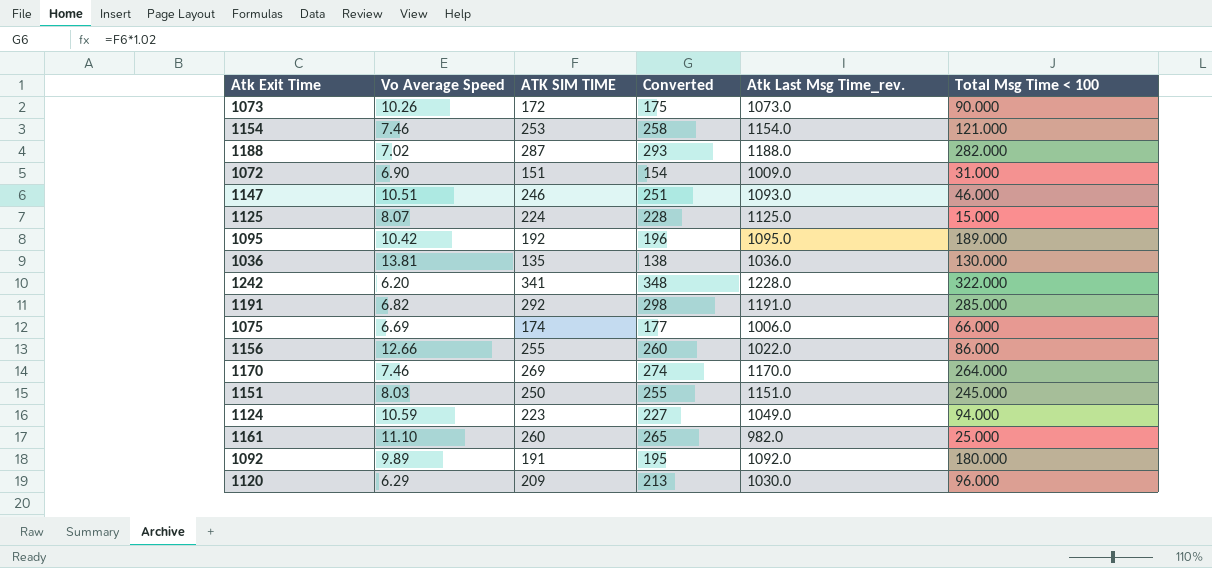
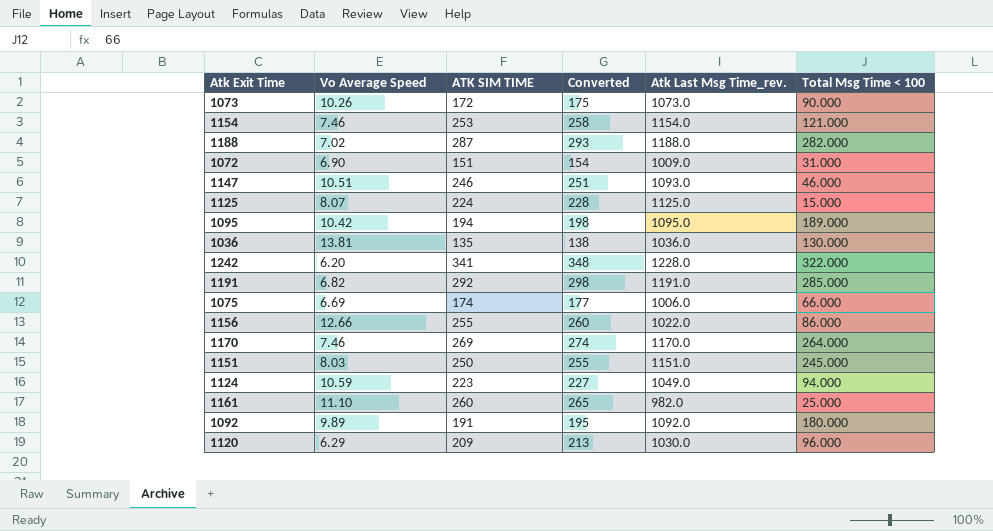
1095 | ATK SIM TIME: 192 -> 194
1095 | Converted: 196 -> 198

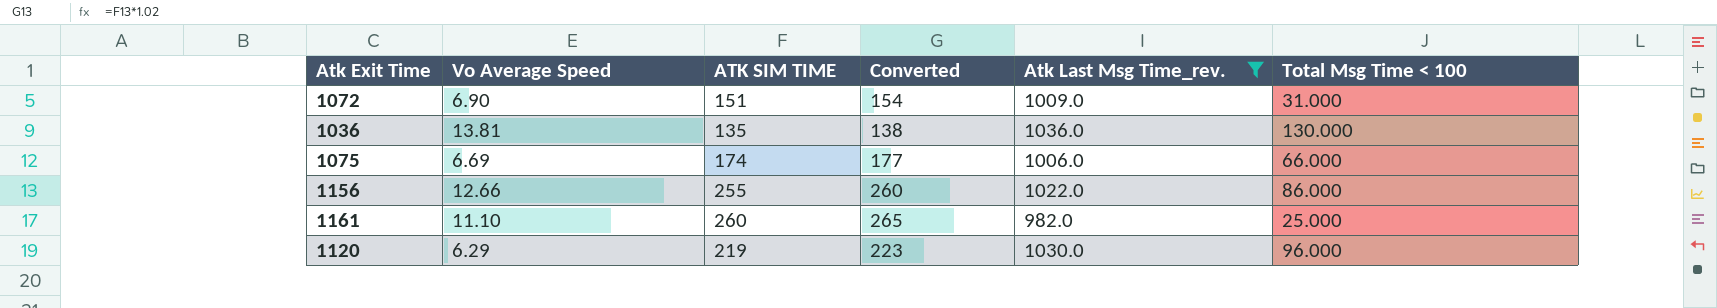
filter: none -> Atk Last Msg Time_rev. <= 1036.0
1120 | ATK SIM TIME: 209 -> 219
1120 | Converted: 213 -> 223

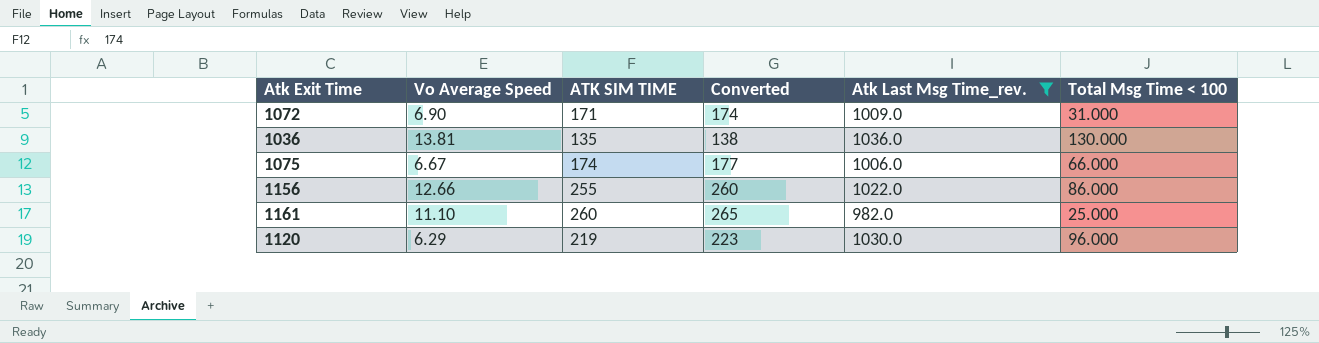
1072 | ATK SIM TIME: 151 -> 171
1072 | Converted: 154 -> 174
1075 | Vo Average Speed: 6.69 -> 6.67

